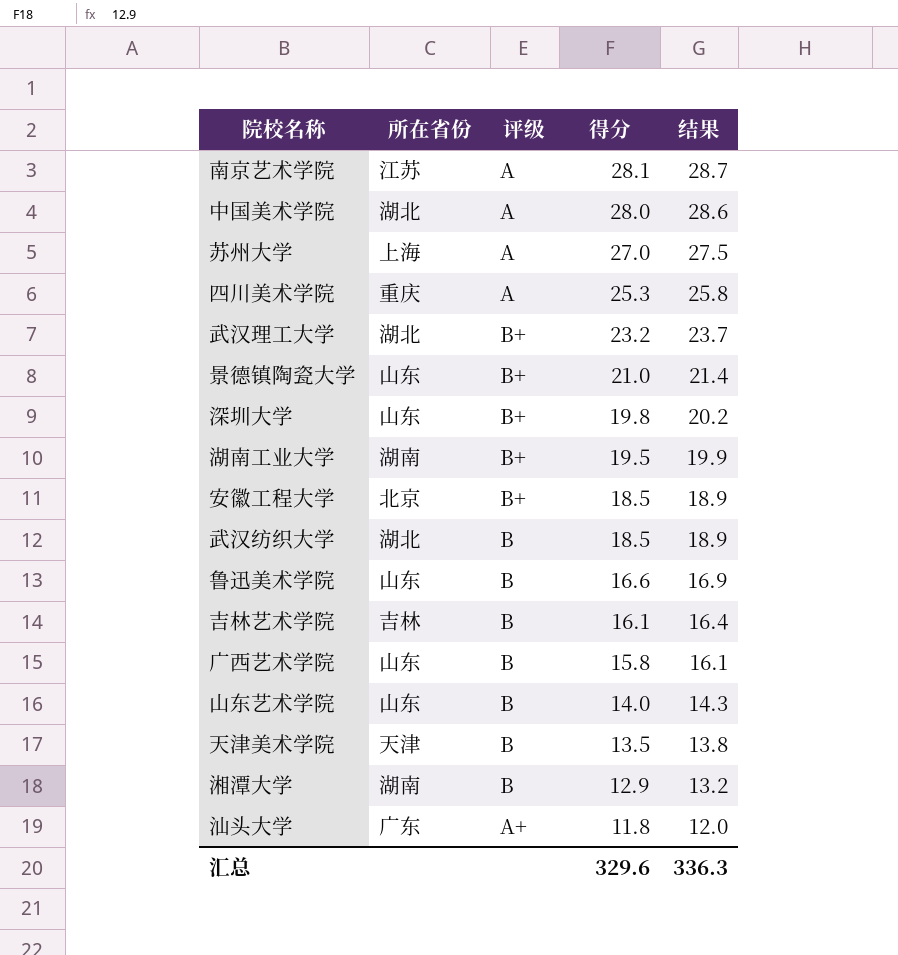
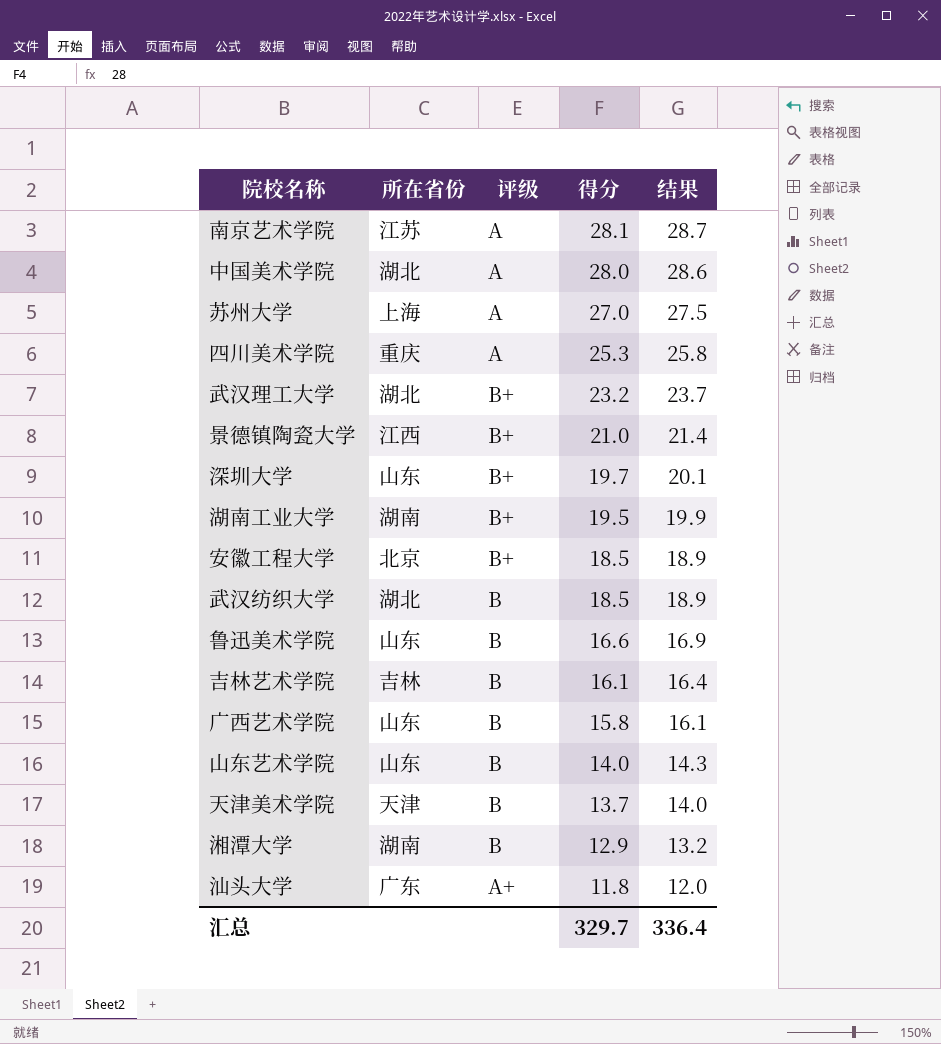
景德镇陶瓷大学 | 所在省份: 山东 -> 江西
深圳大学 | 得分: 19.8 -> 19.7
深圳大学 | 结果: 20.2 -> 20.1
天津美术学院 | 得分: 13.5 -> 13.7
天津美术学院 | 结果: 13.8 -> 14.0
汇总 | 得分: 329.6 -> 329.7
汇总 | 结果: 336.3 -> 336.4

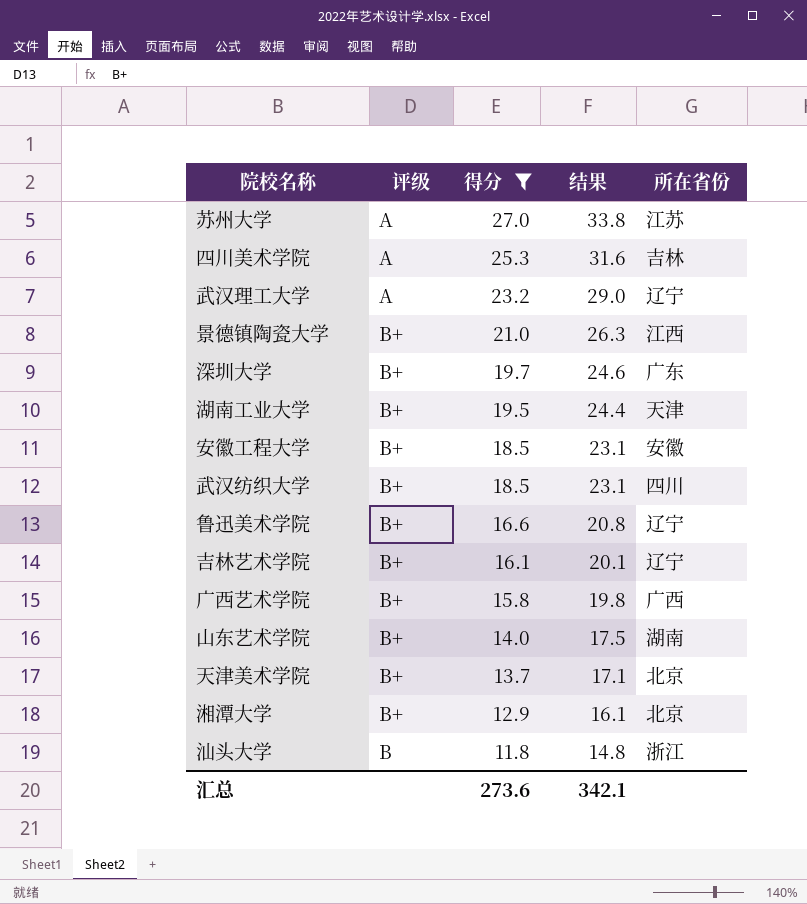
filter: none -> 得分 <= 27.0
column 结果 | formula: [得分] * 1.02 -> [得分] * 1.25
column 所在省份 | position: 2 -> 5
苏州大学 | 所在省份: 上海 -> 江苏
四川美术学院 | 所在省份: 重庆 -> 吉林
武汉理工大学 | 评级: B+ -> A
武汉理工大学 | 所在省份: 湖北 -> 辽宁
深圳大学 | 所在省份: 山东 -> 广东
湖南工业大学 | 所在省份: 湖南 -> 天津
安徽工程大学 | 所在省份: 北京 -> 安徽
武汉纺织大学 | 评级: B -> B+
武汉纺织大学 | 所在省份: 湖北 -> 四川
鲁迅美术学院 | 评级: B -> B+
鲁迅美术学院 | 所在省份: 山东 -> 辽宁
吉林艺术学院 | 评级: B -> B+
吉林艺术学院 | 所在省份: 吉林 -> 辽宁
广西艺术学院 | 评级: B -> B+
广西艺术学院 | 所在省份: 山东 -> 广西
山东艺术学院 | 评级: B -> B+
山东艺术学院 | 所在省份: 山东 -> 湖南
天津美术学院 | 评级: B -> B+
天津美术学院 | 所在省份: 天津 -> 北京
湘潭大学 | 评级: B -> B+
湘潭大学 | 所在省份: 湖南 -> 北京
汕头大学 | 评级: A+ -> B
汕头大学 | 所在省份: 广东 -> 浙江
汇总 | 得分: 329.7 -> 273.6
汇总 | 结果: 336.4 -> 342.1

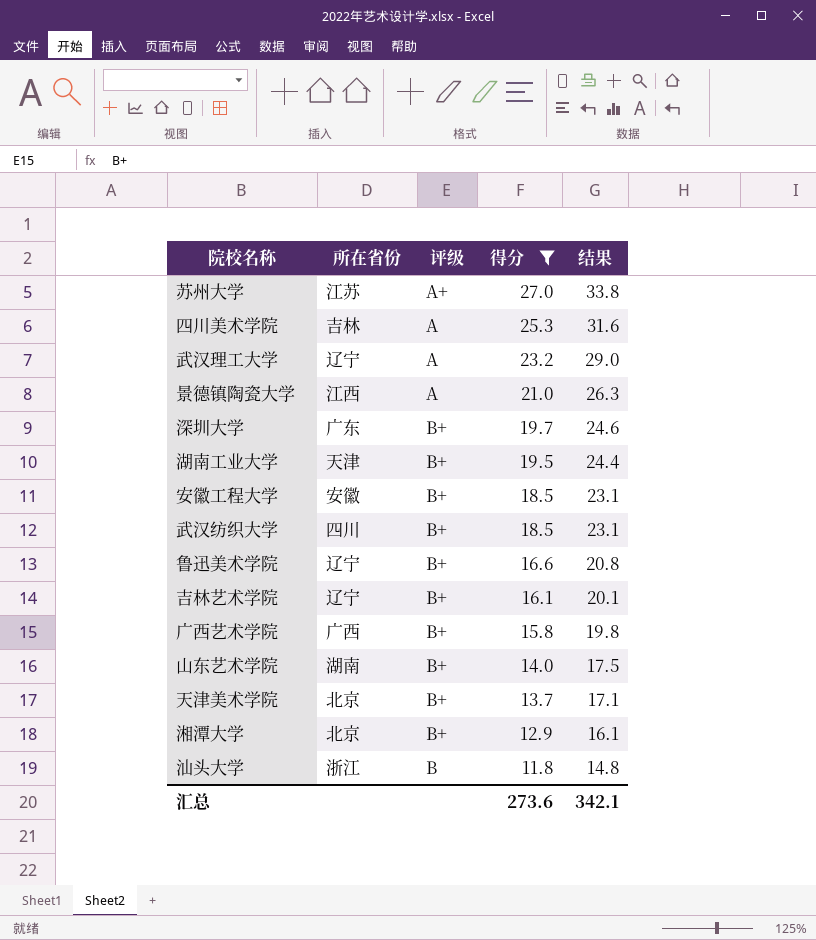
column 所在省份 | position: 5 -> 2
苏州大学 | 评级: A -> A+
景德镇陶瓷大学 | 评级: B+ -> A

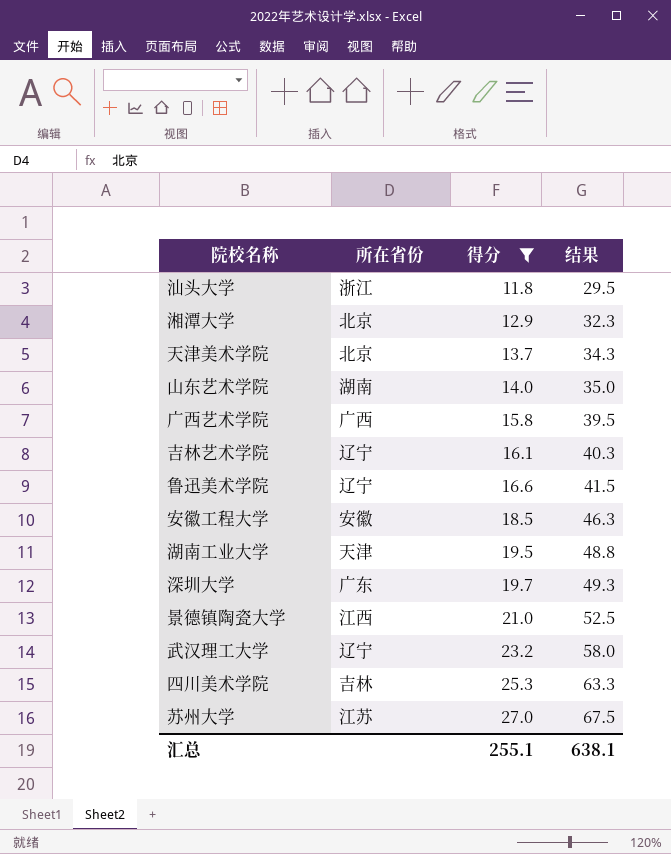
row order: 得分 descending -> 得分 ascending
column 评级 | position: 3 -> none
column 结果 | formula: [得分] * 1.25 -> [得分] * 2.5
row 武汉纺织大学: 四川 | B+ | 18.5 | 23.1 -> none
汇总 | 得分: 273.6 -> 255.1
汇总 | 结果: 342.1 -> 638.1

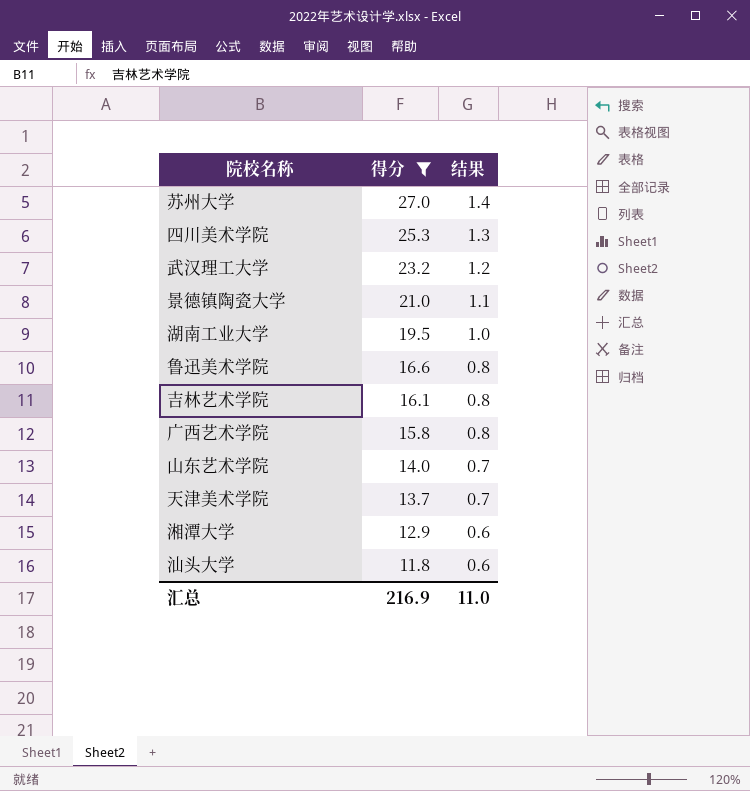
row order: 得分 ascending -> 得分 descending
column 所在省份 | position: 2 -> none
column 结果 | formula: [得分] * 2.5 -> [得分] * 0.05
row 安徽工程大学: 安徽 | 18.5 | 46.3 -> none
row 深圳大学: 广东 | 19.7 | 49.3 -> none
汇总 | 得分: 255.1 -> 216.9
汇总 | 结果: 638.1 -> 11.0

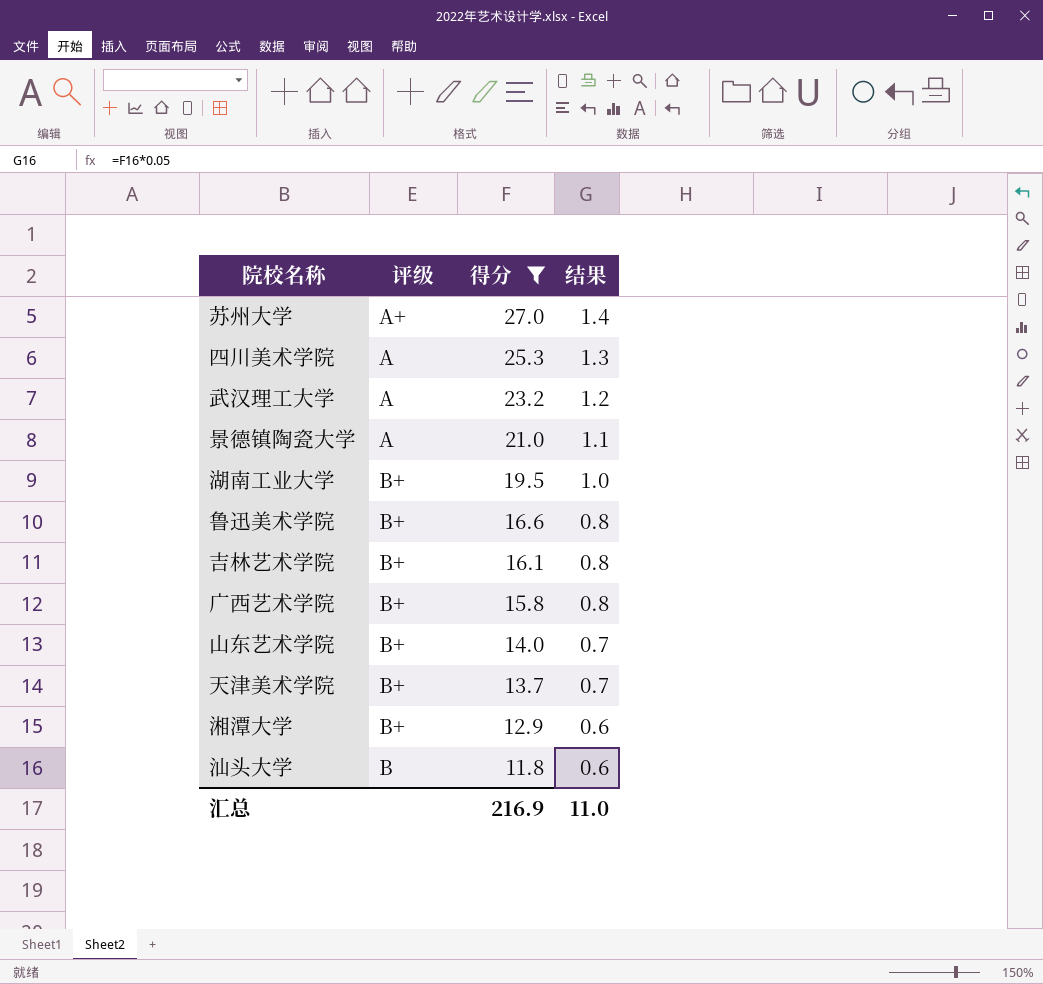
column 评级 | position: none -> 2

